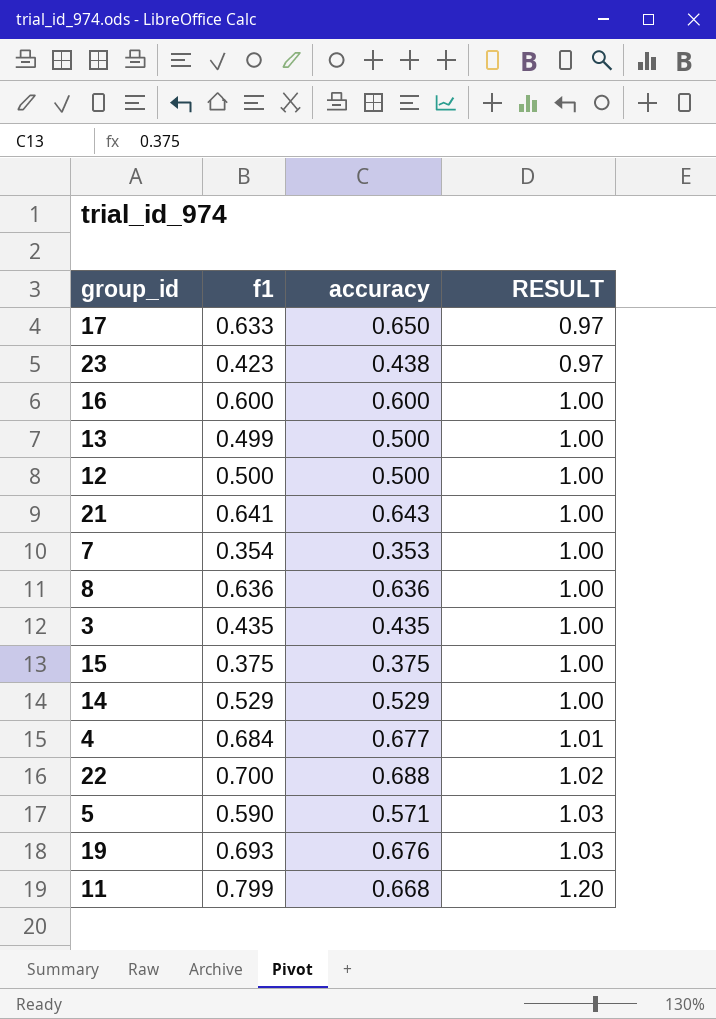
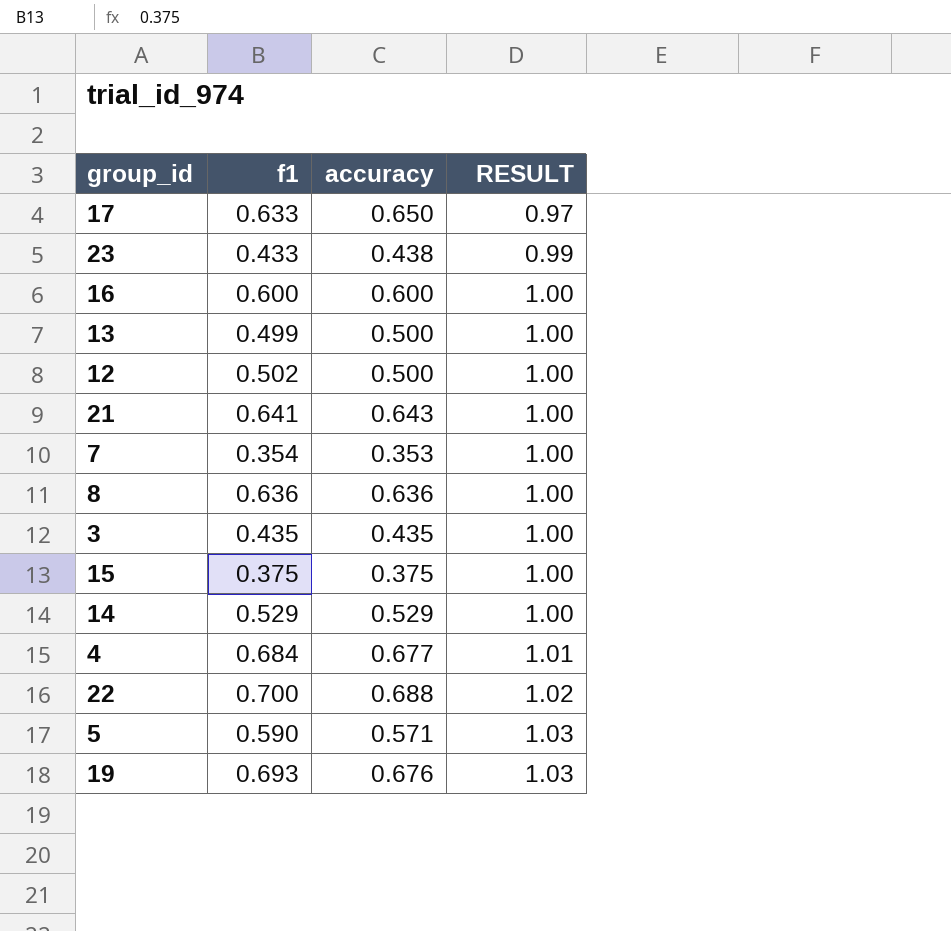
row 11: 0.799 | 0.668 | 1.20 -> none
23 | f1: 0.423 -> 0.433
23 | RESULT: 0.97 -> 0.99
12 | f1: 0.500 -> 0.502

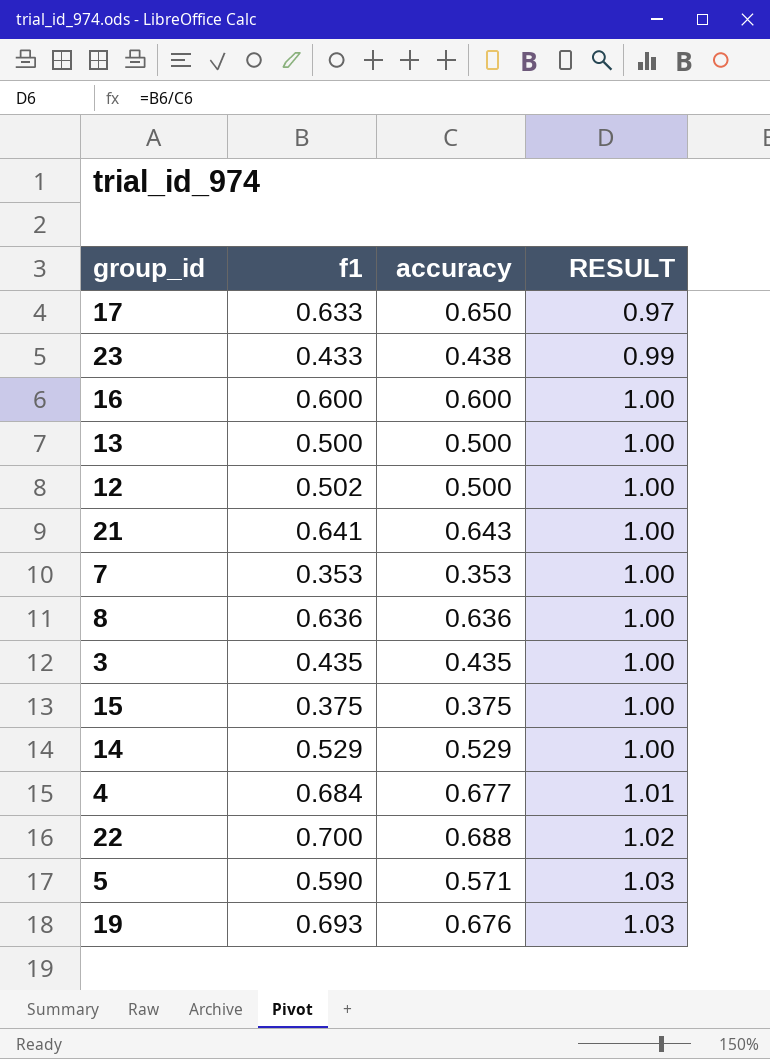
13 | f1: 0.499 -> 0.500
7 | f1: 0.354 -> 0.353

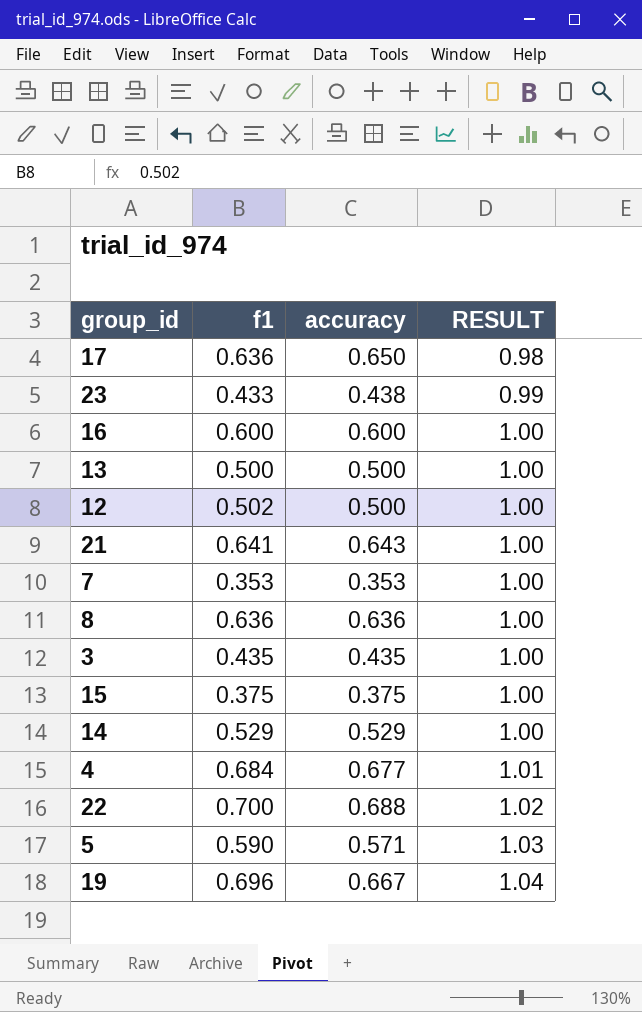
17 | f1: 0.633 -> 0.636
17 | RESULT: 0.97 -> 0.98
19 | f1: 0.693 -> 0.696
19 | accuracy: 0.676 -> 0.667
19 | RESULT: 1.03 -> 1.04

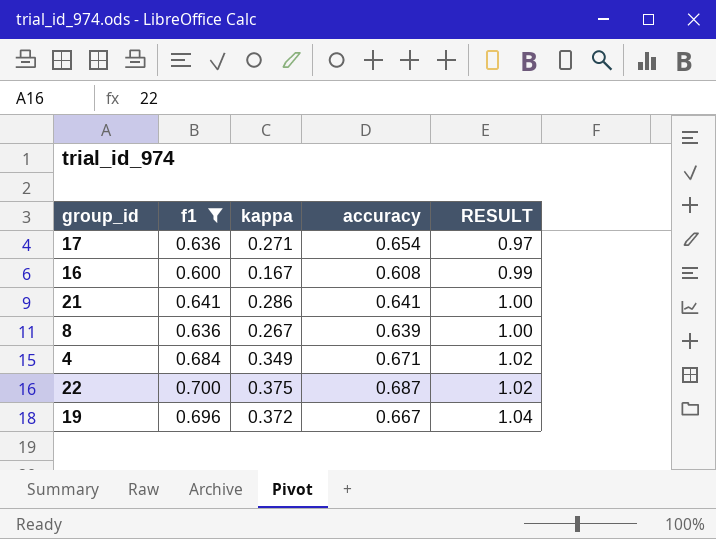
filter: none -> f1 >= 0.600
column kappa | position: none -> 3
17 | accuracy: 0.650 -> 0.654
17 | RESULT: 0.98 -> 0.97
16 | accuracy: 0.600 -> 0.608
16 | RESULT: 1.00 -> 0.99
21 | accuracy: 0.643 -> 0.641
8 | accuracy: 0.636 -> 0.639
4 | accuracy: 0.677 -> 0.671
4 | RESULT: 1.01 -> 1.02
22 | accuracy: 0.688 -> 0.687

